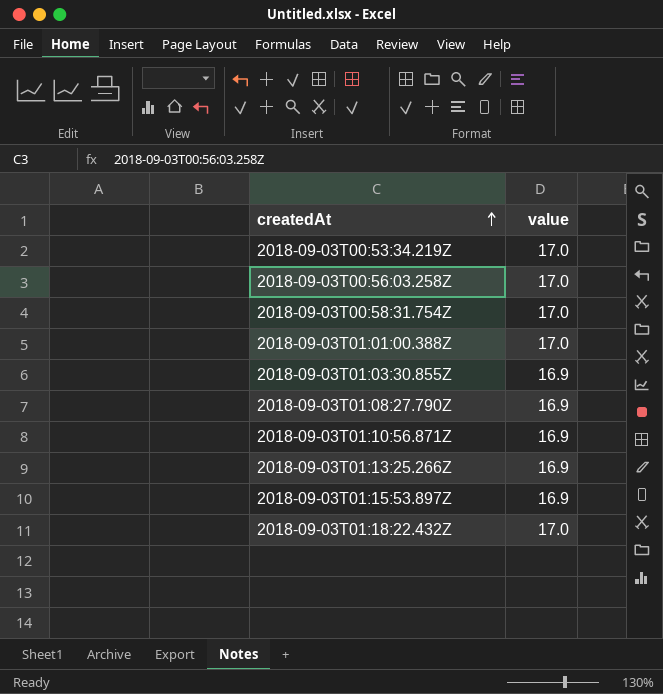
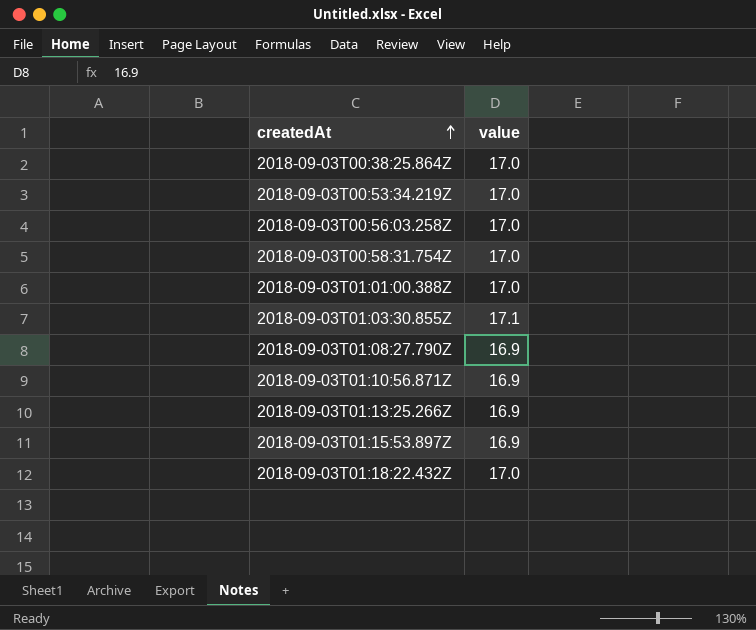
row 2018-09-03T00:38:25.864Z: none -> 17.0
2018-09-03T01:03:30.855Z | value: 16.9 -> 17.1

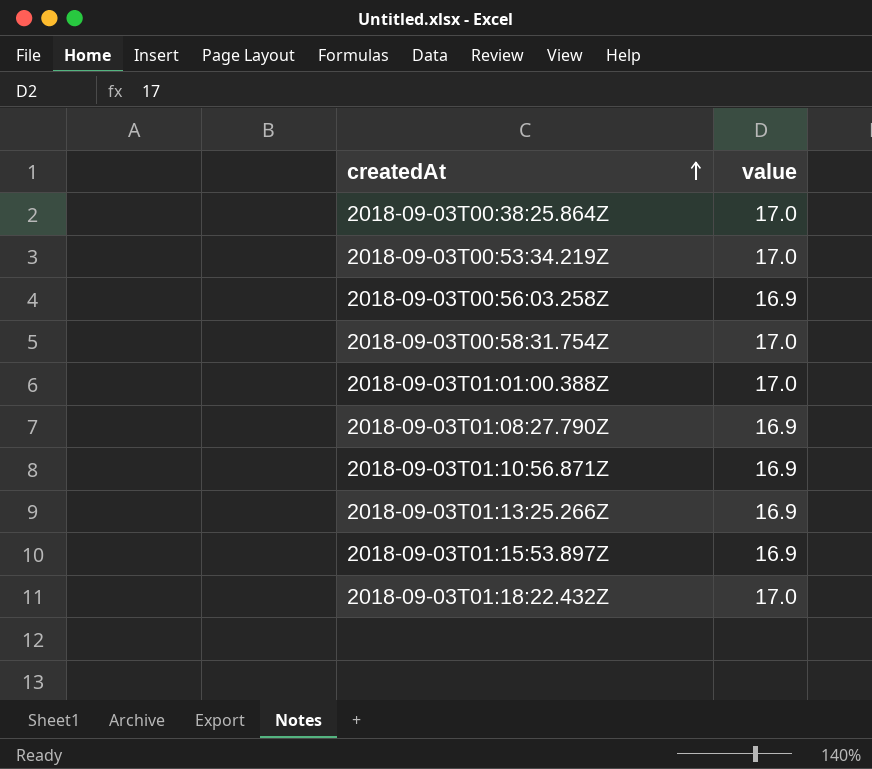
row 2018-09-03T01:03:30.855Z: 17.1 -> none
2018-09-03T00:56:03.258Z | value: 17.0 -> 16.9

